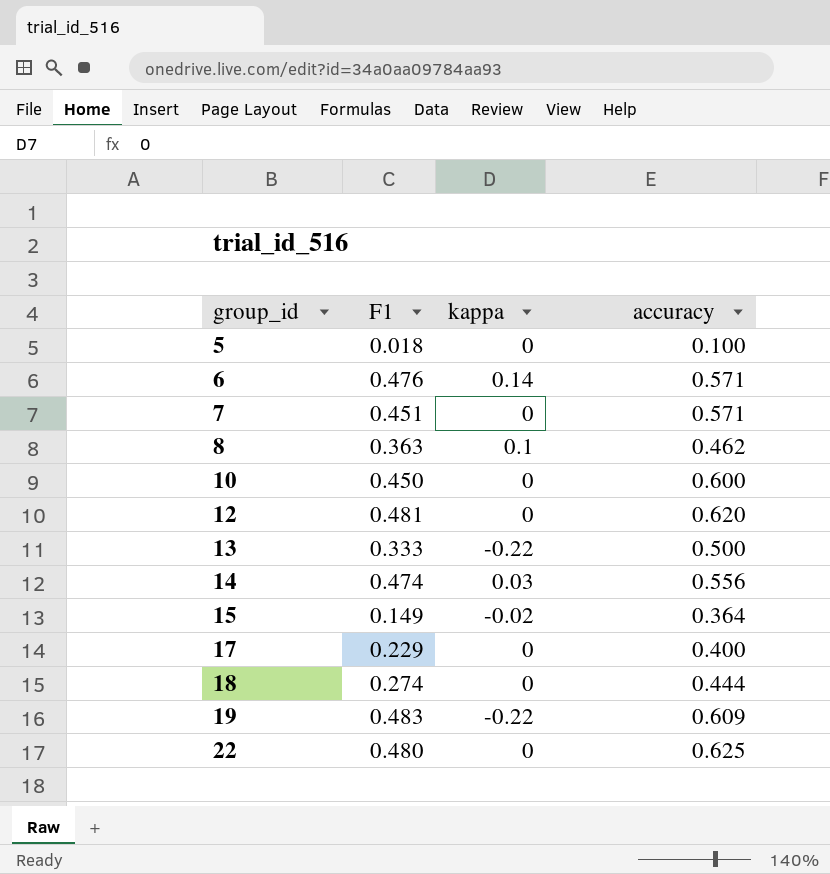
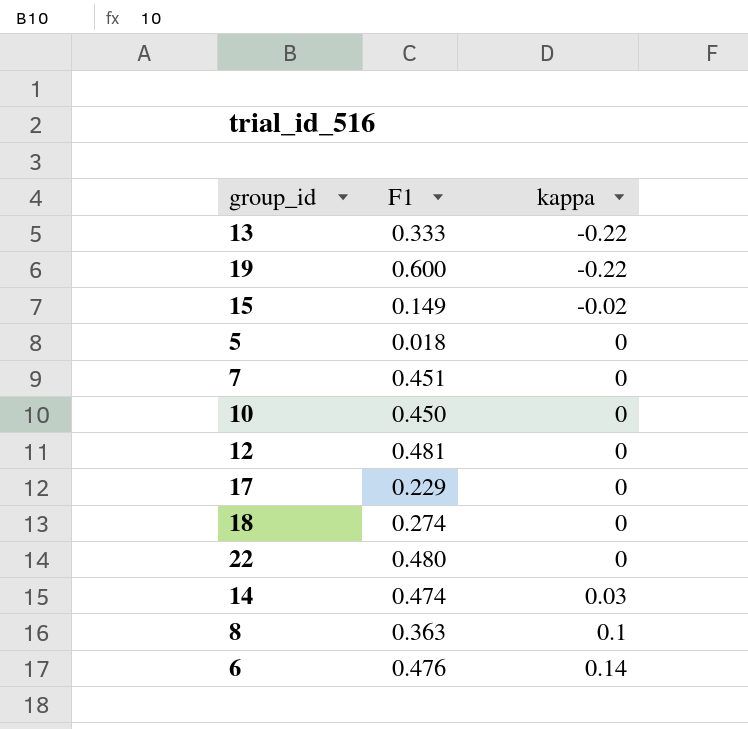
row order: group_id ascending -> kappa ascending
column accuracy | position: 4 -> none
19 | F1: 0.483 -> 0.600

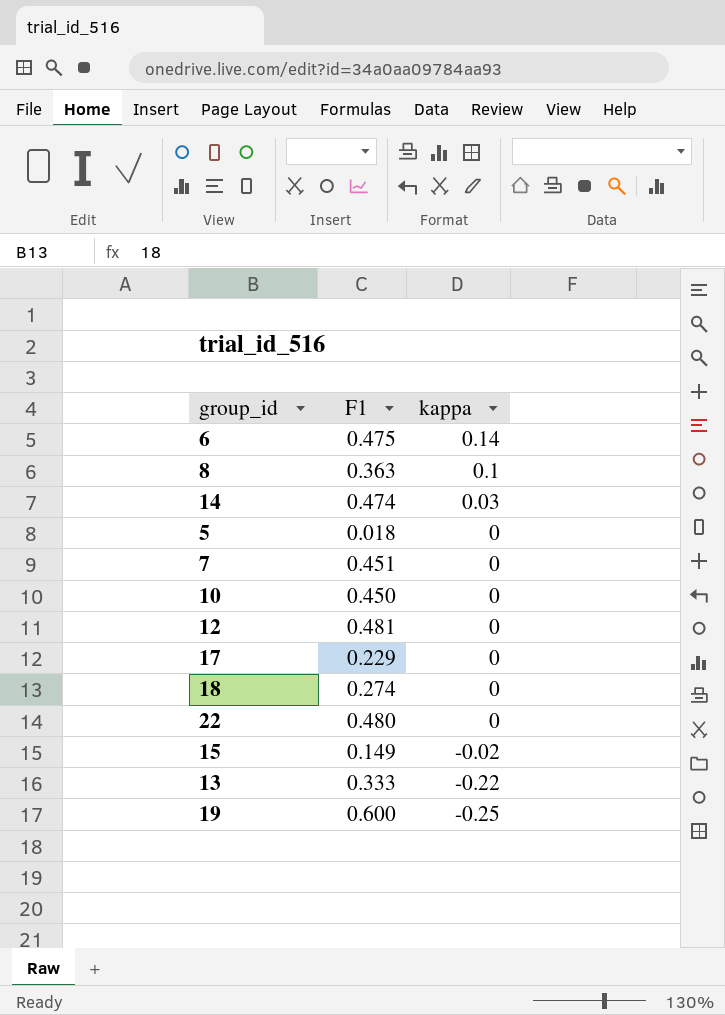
row order: kappa ascending -> kappa descending
6 | F1: 0.476 -> 0.475
19 | kappa: -0.22 -> -0.25

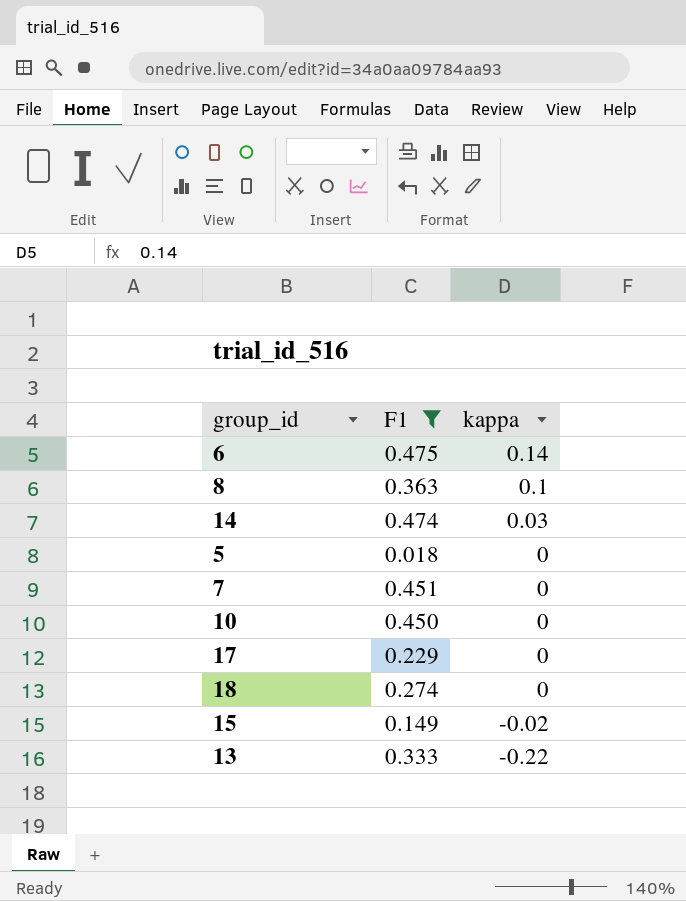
filter: none -> F1 <= 0.475

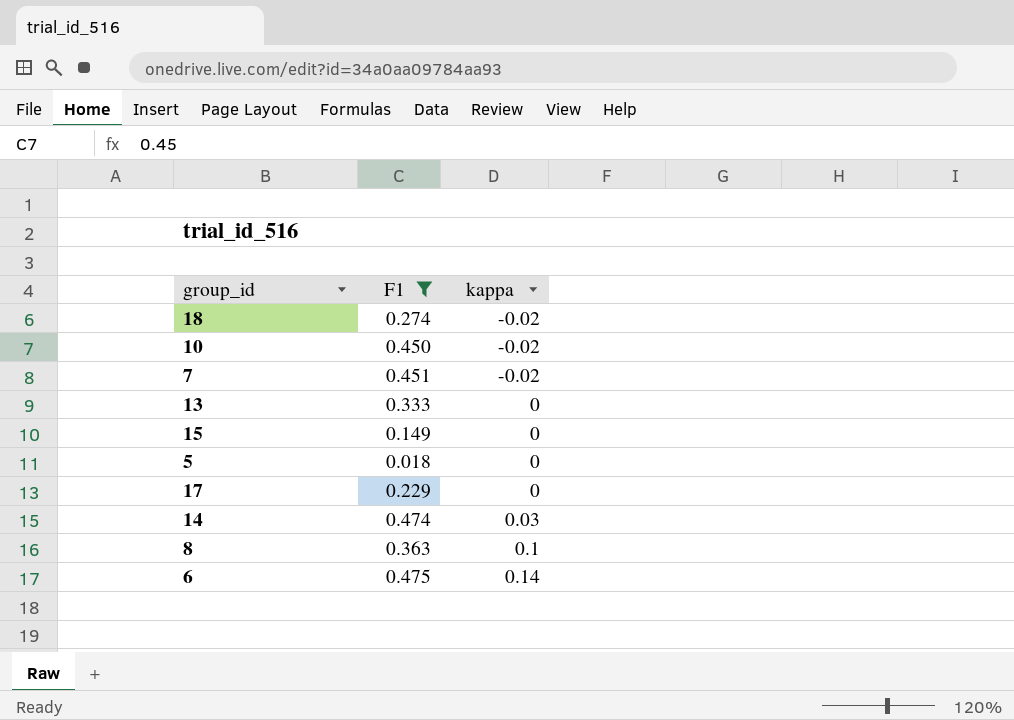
row order: kappa descending -> kappa ascending
18 | kappa: 0 -> -0.02
10 | kappa: 0 -> -0.02
7 | kappa: 0 -> -0.02
13 | kappa: -0.22 -> 0
15 | kappa: -0.02 -> 0

